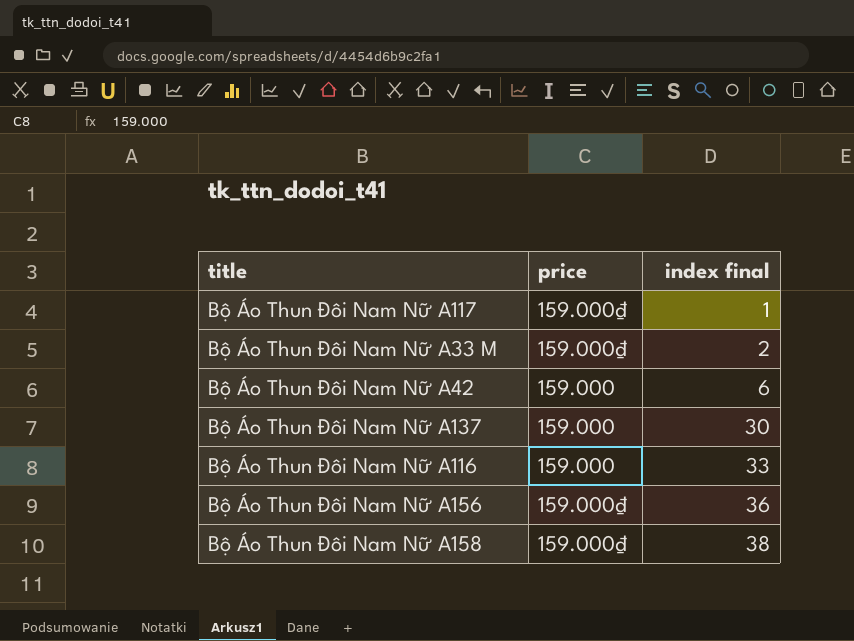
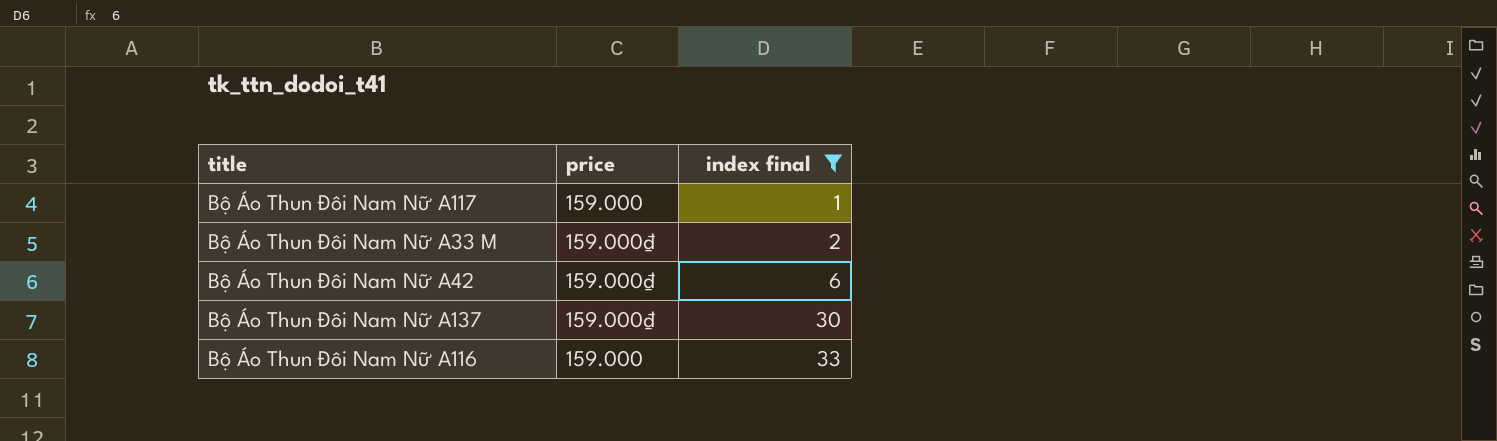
filter: none -> index final <= 33
Bộ Áo Thun Đôi Nam Nữ A117 | price: 159.000₫ -> 159.000
Bộ Áo Thun Đôi Nam Nữ A42 | price: 159.000 -> 159.000₫
Bộ Áo Thun Đôi Nam Nữ A137 | price: 159.000 -> 159.000₫

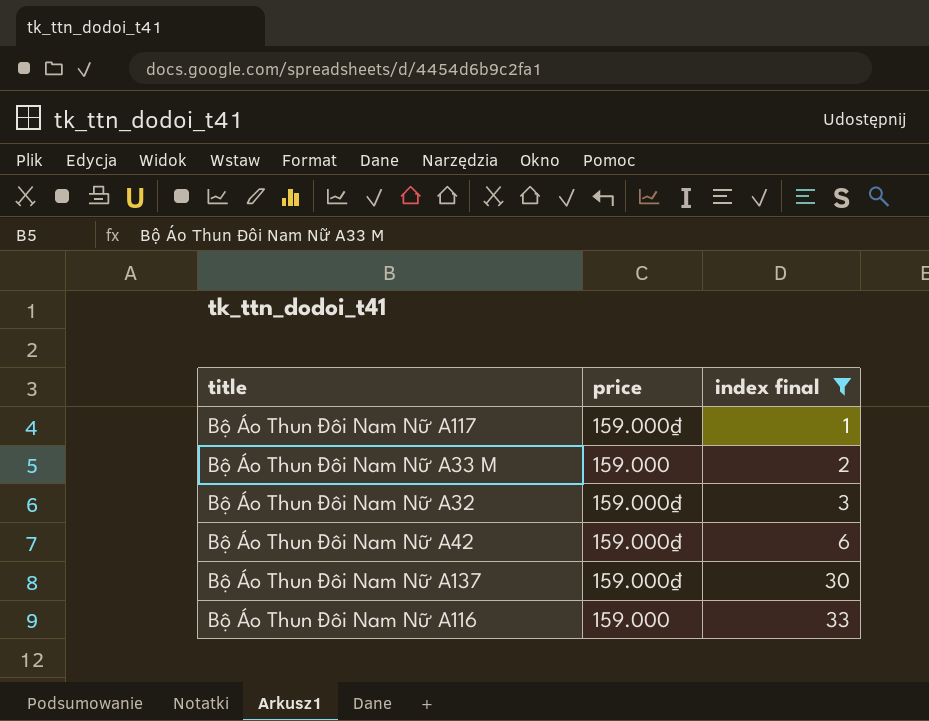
Bộ Áo Thun Đôi Nam Nữ A117 | price: 159.000 -> 159.000₫
Bộ Áo Thun Đôi Nam Nữ A33 M | price: 159.000₫ -> 159.000
row Bộ Áo Thun Đôi Nam Nữ A32: none -> 159.000₫ | 3

